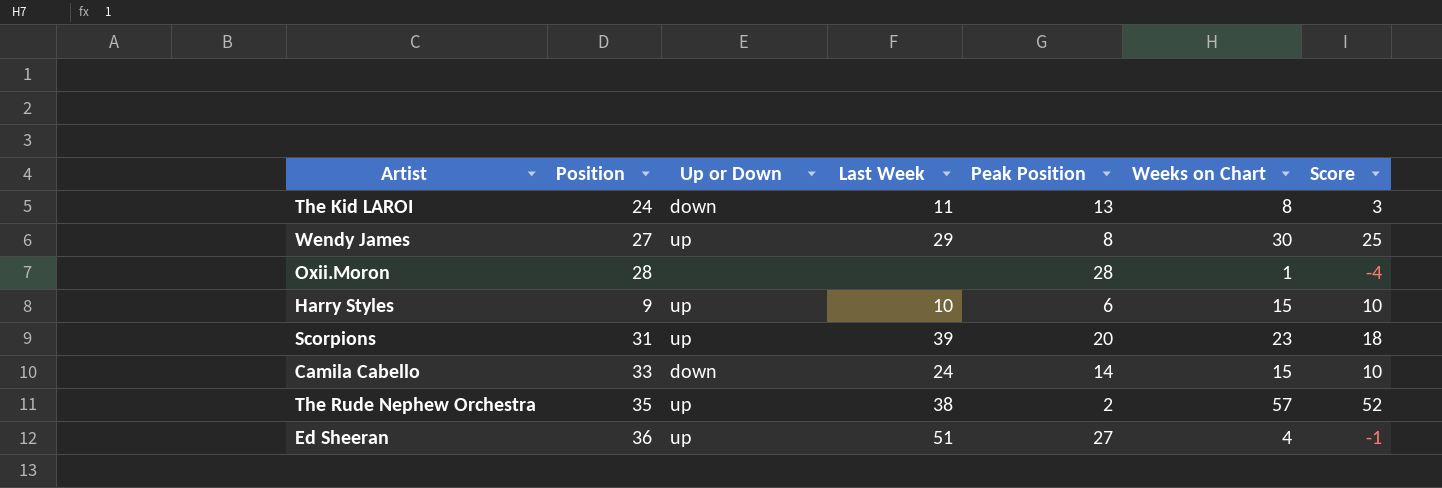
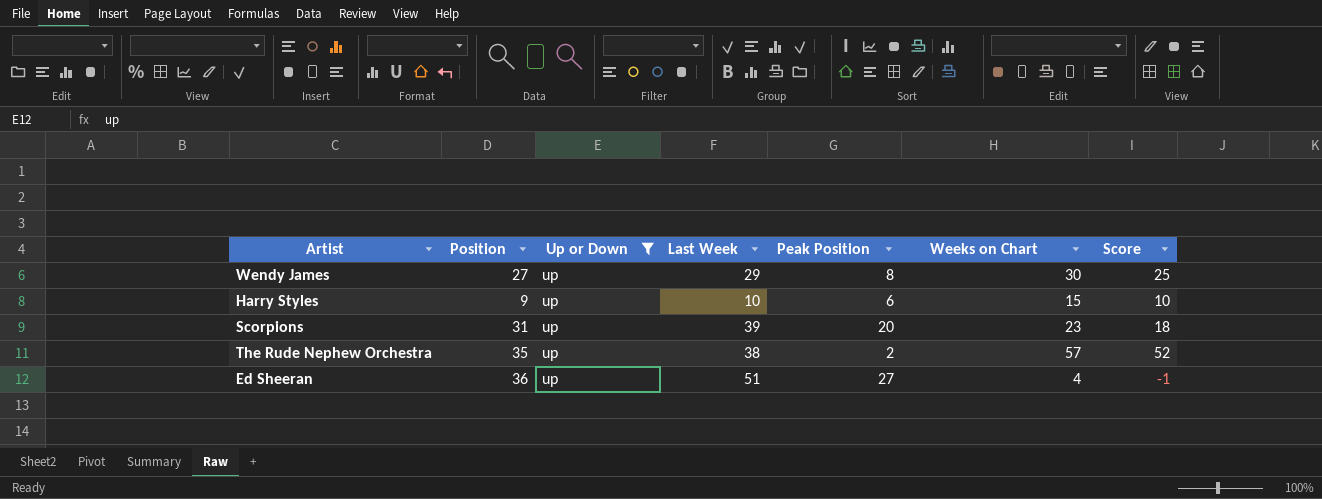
filter: none -> Up or Down = up

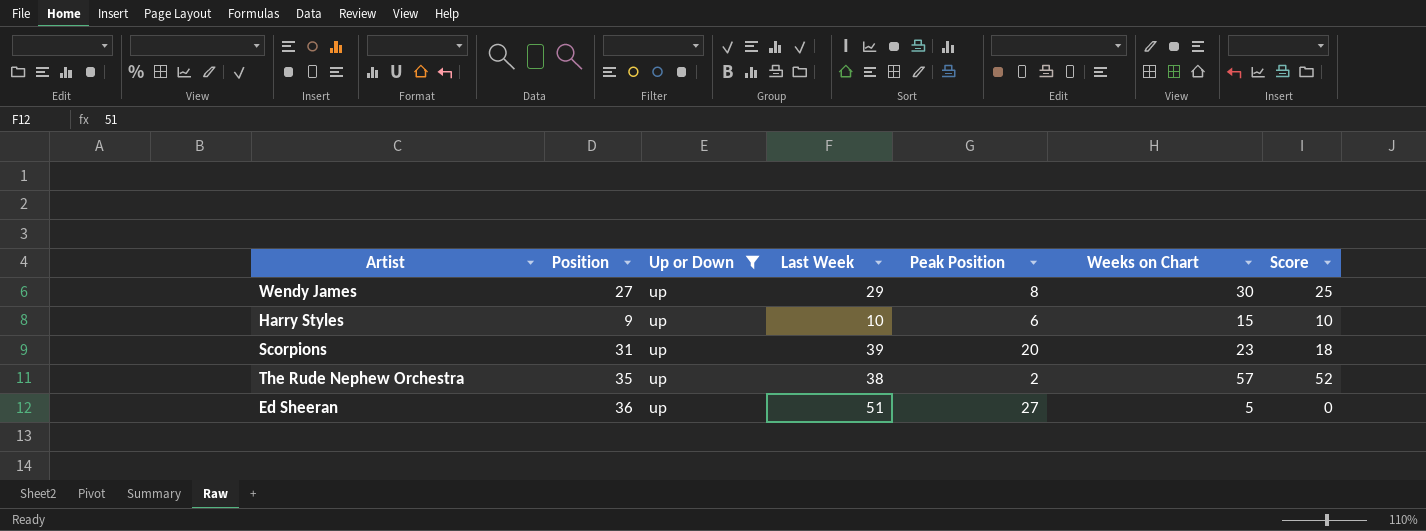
Ed Sheeran | Weeks on Chart: 4 -> 5
Ed Sheeran | Score: -1 -> 0

